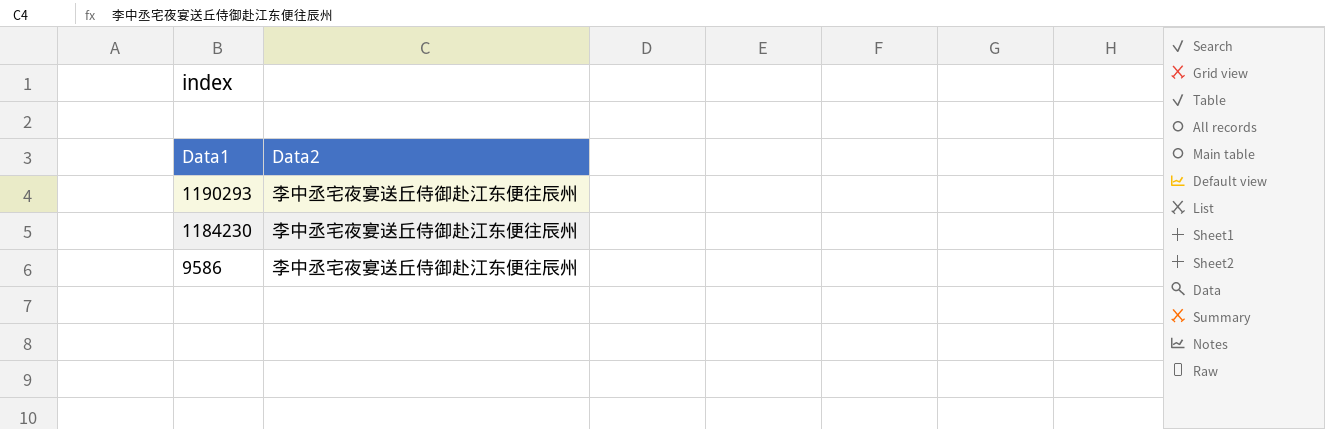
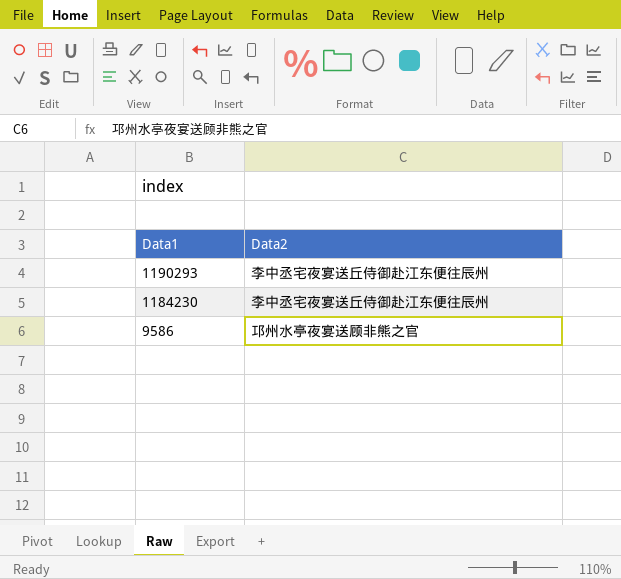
9586 | Data2: 李中丞宅夜宴送丘侍御赴江东便往辰州 -> 邛州水亭夜宴送顾非熊之官

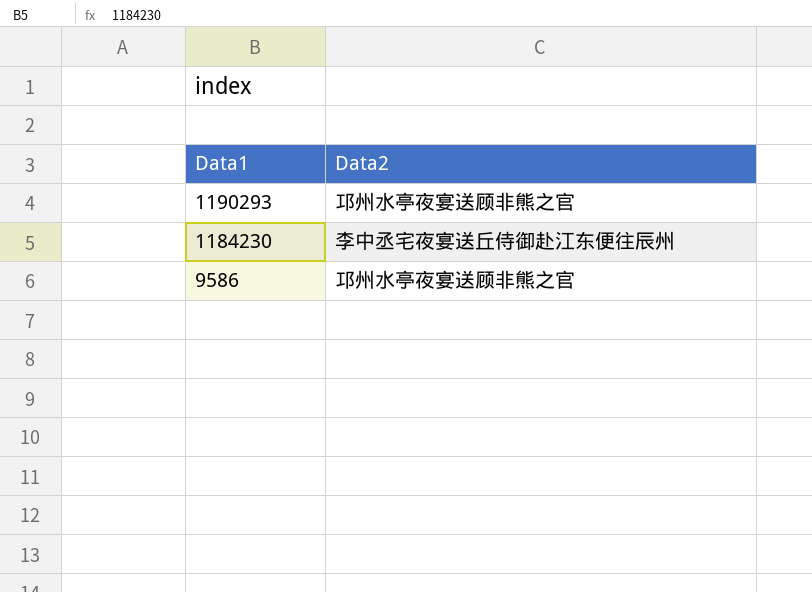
1190293 | Data2: 李中丞宅夜宴送丘侍御赴江东便往辰州 -> 邛州水亭夜宴送顾非熊之官

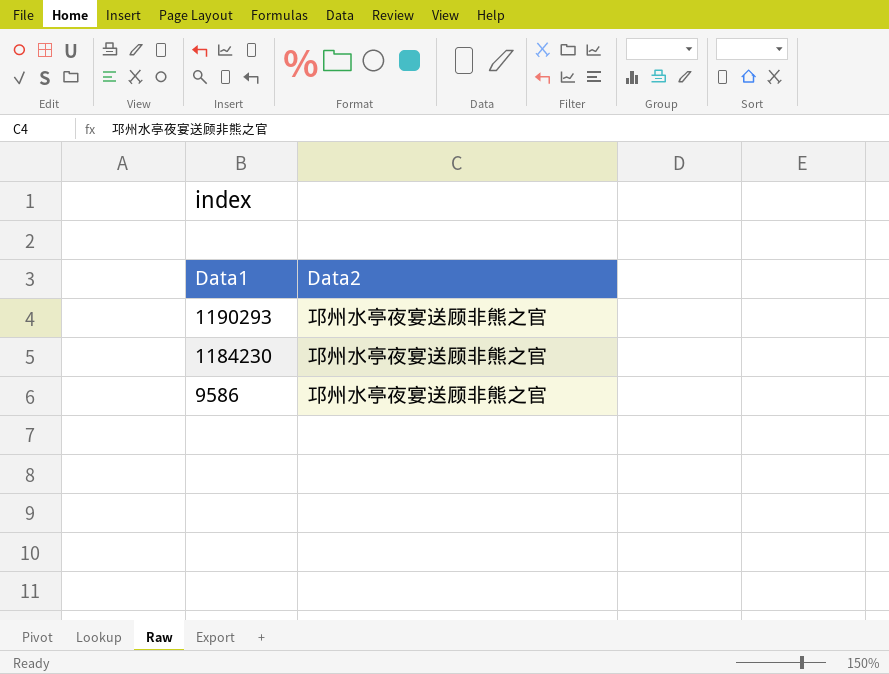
1184230 | Data2: 李中丞宅夜宴送丘侍御赴江东便往辰州 -> 邛州水亭夜宴送顾非熊之官

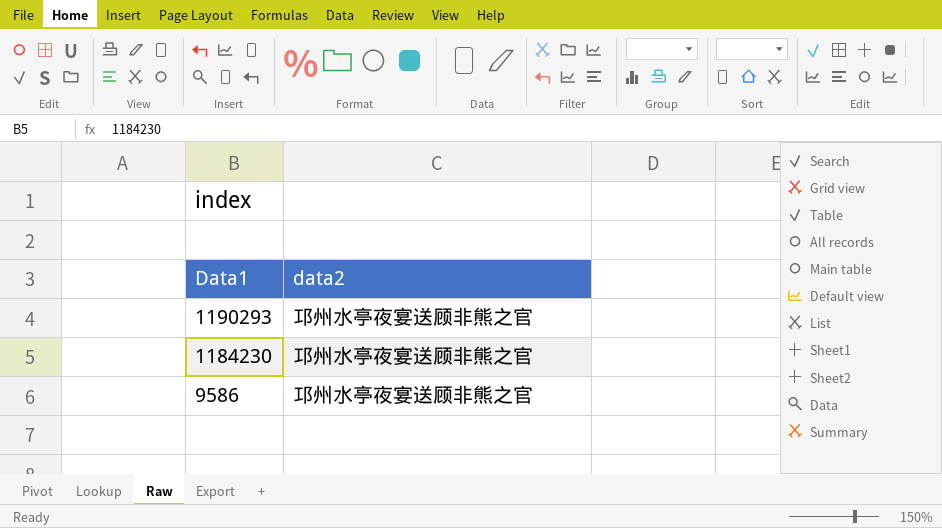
column name: Data2 -> data2

